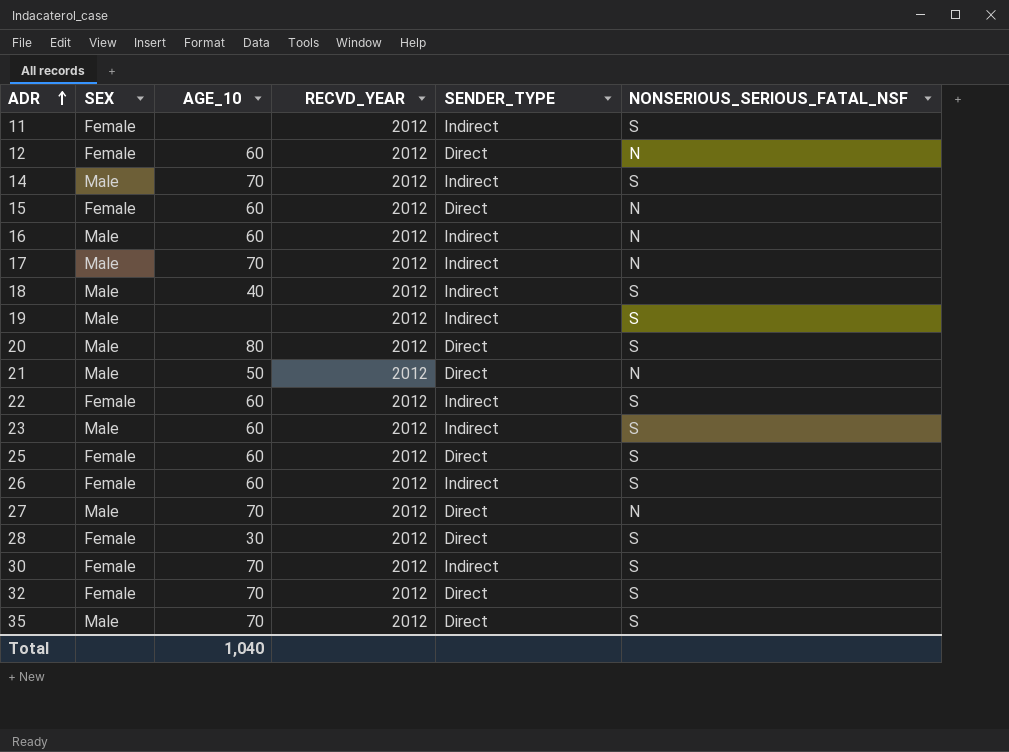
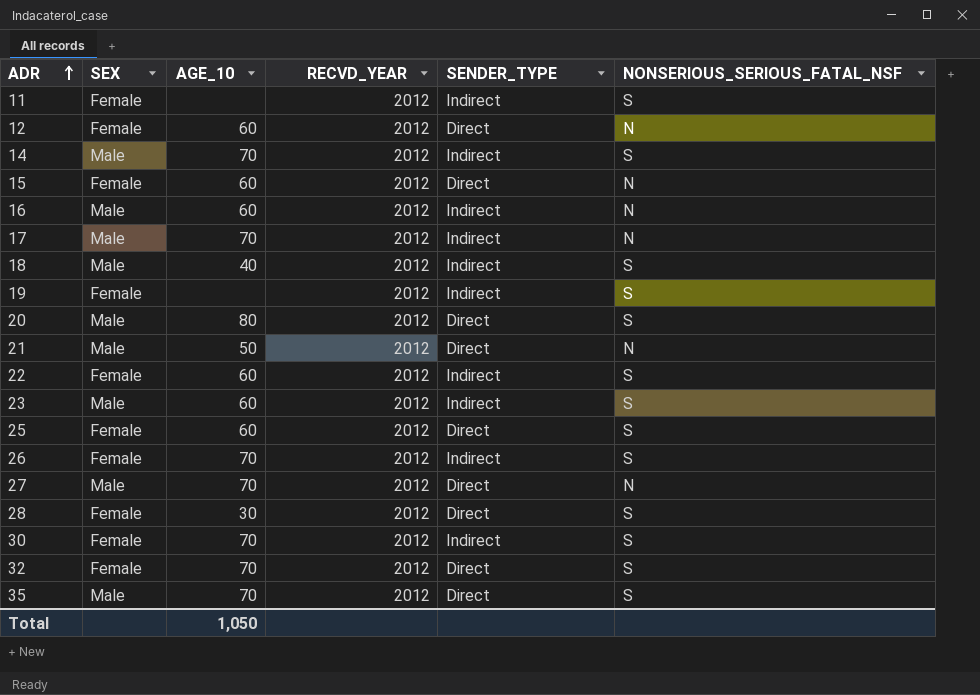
19 | SEX: Male -> Female
26 | AGE_10: 60 -> 70
Total | AGE_10: 1,040 -> 1,050

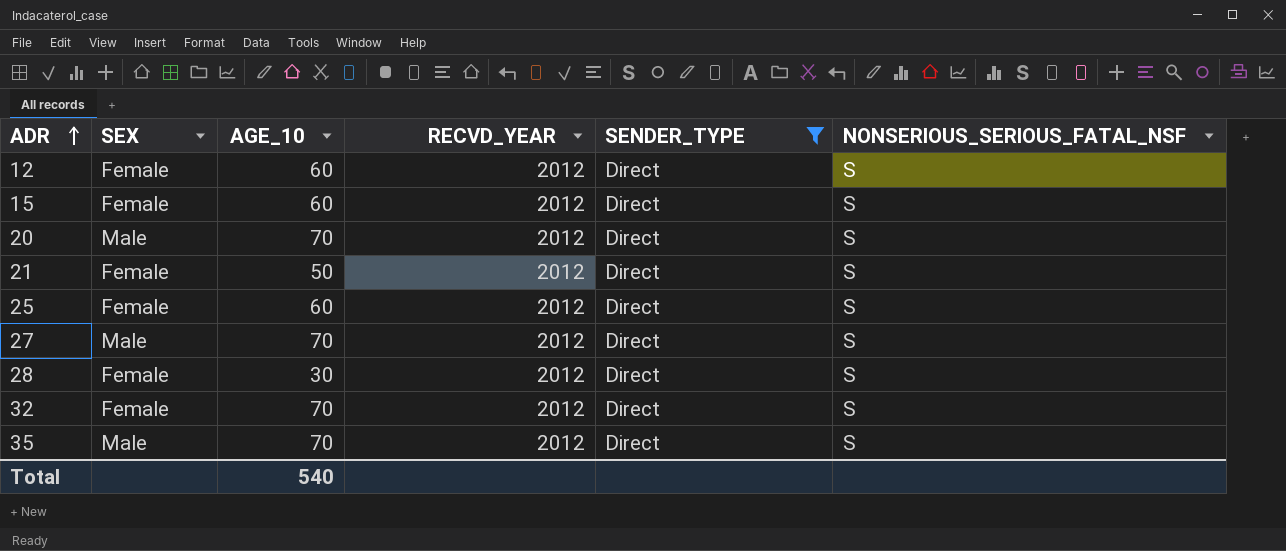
filter: none -> SENDER_TYPE = Direct
12 | NONSERIOUS_SERIOUS_FATAL_NSF: N -> S
15 | NONSERIOUS_SERIOUS_FATAL_NSF: N -> S
20 | AGE_10: 80 -> 70
21 | SEX: Male -> Female
21 | NONSERIOUS_SERIOUS_FATAL_NSF: N -> S
27 | NONSERIOUS_SERIOUS_FATAL_NSF: N -> S
Total | AGE_10: 1,050 -> 540

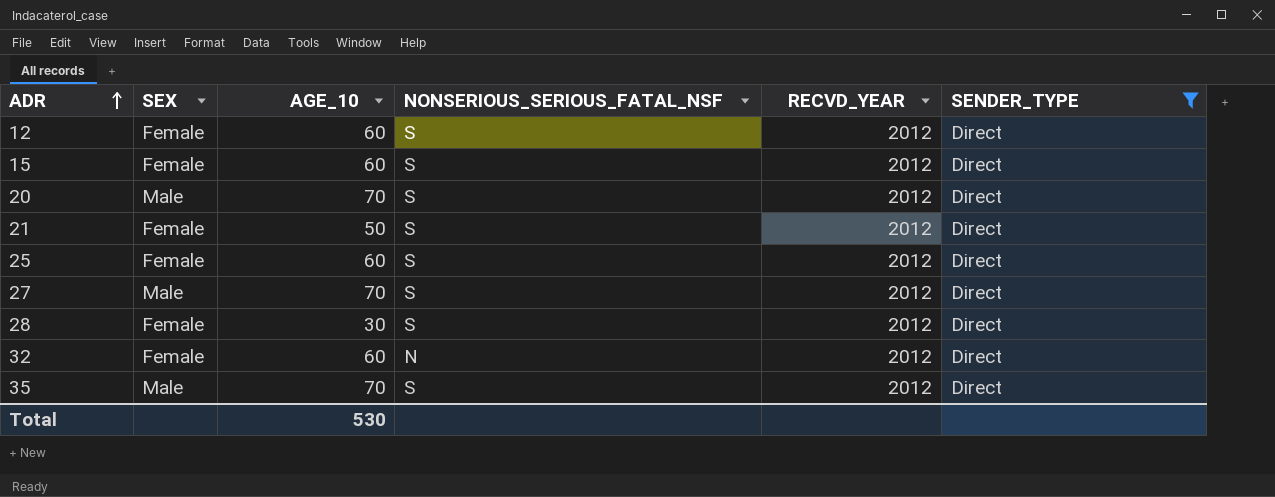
column NONSERIOUS_SERIOUS_FATAL_NSF | position: 6 -> 4
32 | AGE_10: 70 -> 60
32 | NONSERIOUS_SERIOUS_FATAL_NSF: S -> N
Total | AGE_10: 540 -> 530

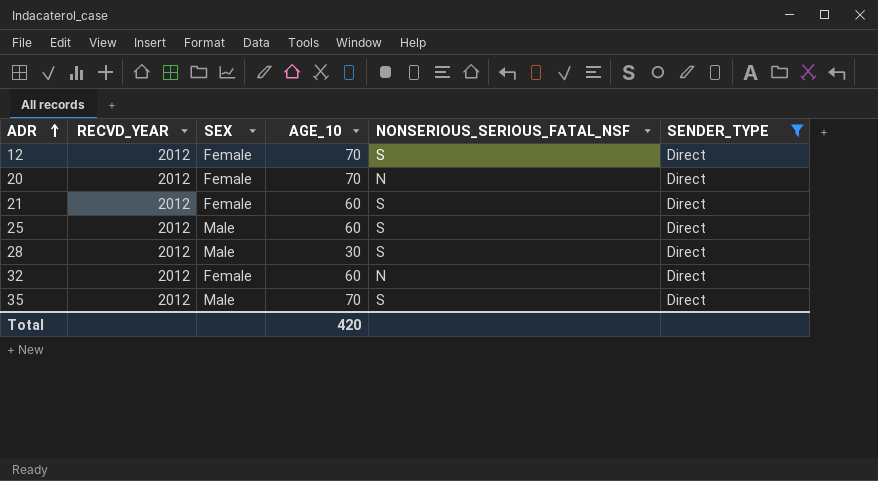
column RECVD_YEAR | position: 5 -> 2
row 15: Female | 60 | S | 2012 | Direct -> none
row 27: Male | 70 | S | 2012 | Direct -> none
12 | AGE_10: 60 -> 70
20 | SEX: Male -> Female
20 | NONSERIOUS_SERIOUS_FATAL_NSF: S -> N
21 | AGE_10: 50 -> 60
25 | SEX: Female -> Male
28 | SEX: Female -> Male
Total | AGE_10: 530 -> 420

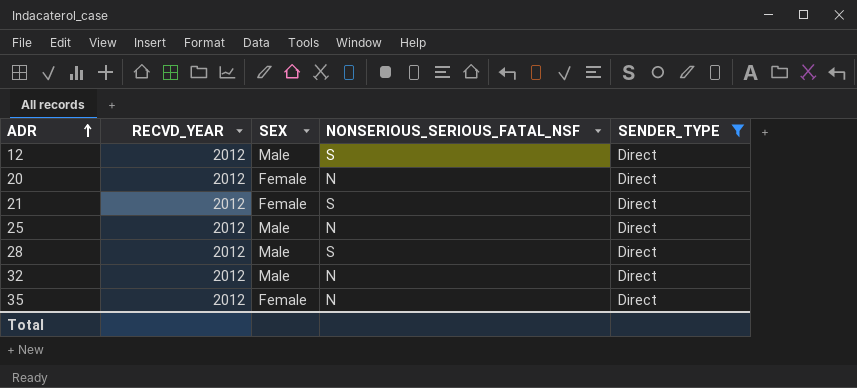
column AGE_10 | position: 4 -> none
12 | SEX: Female -> Male
25 | NONSERIOUS_SERIOUS_FATAL_NSF: S -> N
32 | SEX: Female -> Male
35 | SEX: Male -> Female
35 | NONSERIOUS_SERIOUS_FATAL_NSF: S -> N

